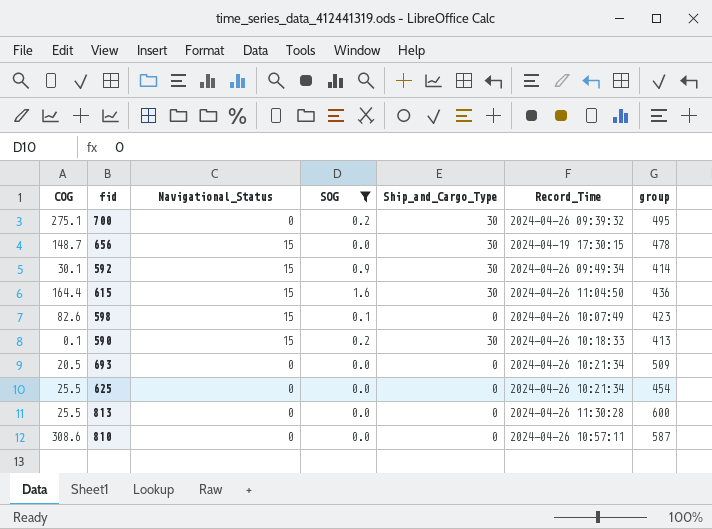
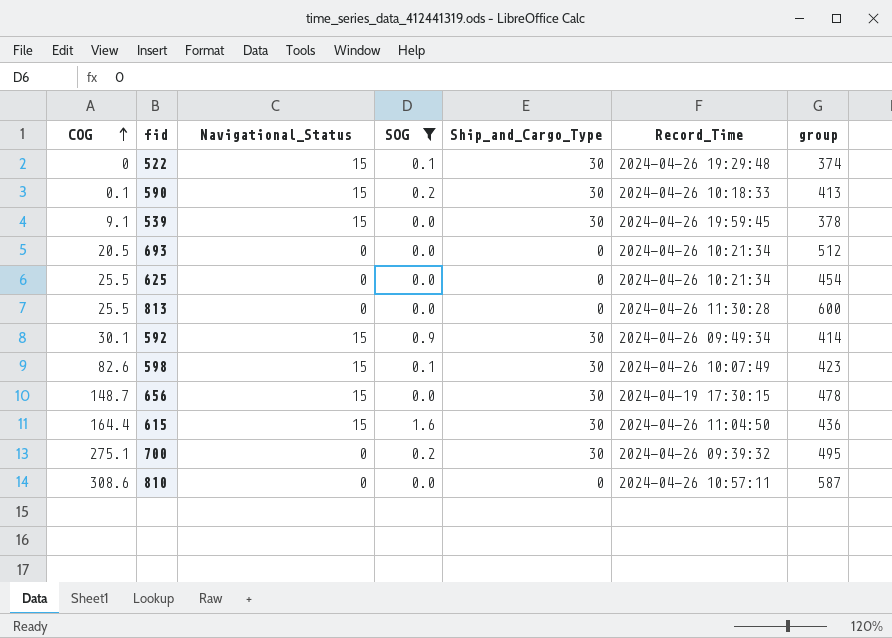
row order: none -> COG ascending
row 522: none -> 0 | 15 | 0.1 | 30 | 2024-04-26 19:29:48 | 374
row 539: none -> 9.1 | 15 | 0.0 | 30 | 2024-04-26 19:59:45 | 378
693 | group: 509 -> 512
598 | Ship_and_Cargo_Type: 0 -> 30

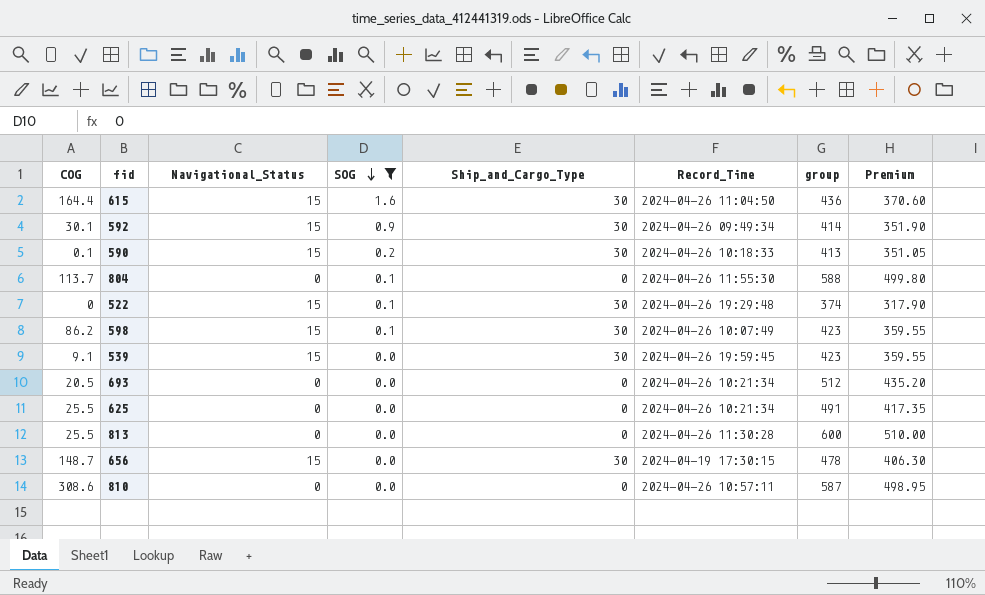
row order: COG ascending -> SOG descending
column Premium | formula: none -> [group] * 0.85
row 700: 275.1 | 0 | 0.2 | 30 | 2024-04-26 09:39:32 | 495 -> none
row 804: none -> 113.7 | 0 | 0.1 | 0 | 2024-04-26 11:55:30 | 588 | 499.80
598 | COG: 82.6 -> 86.2
539 | group: 378 -> 423
625 | group: 454 -> 491

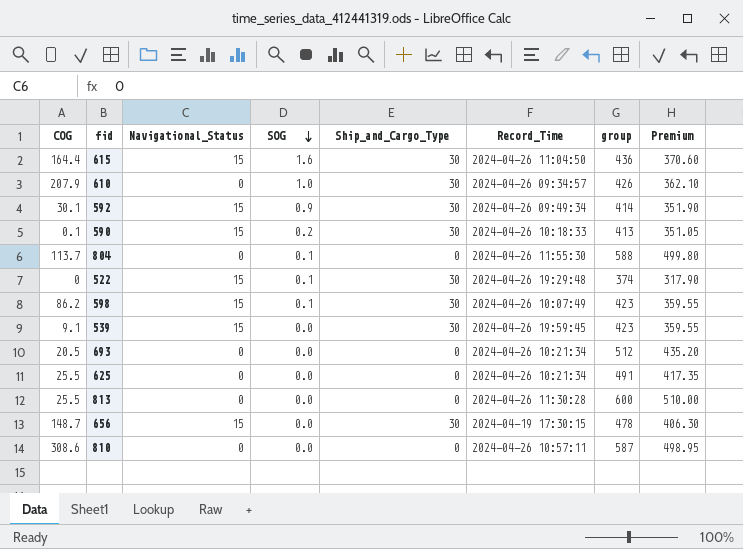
filter: SOG != 1.0 -> none

